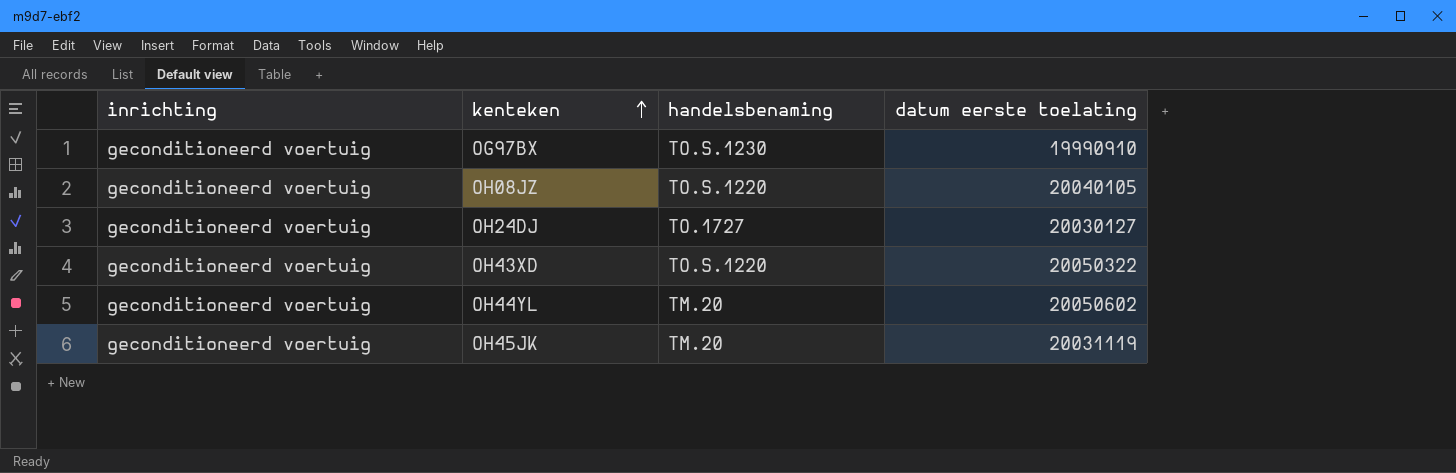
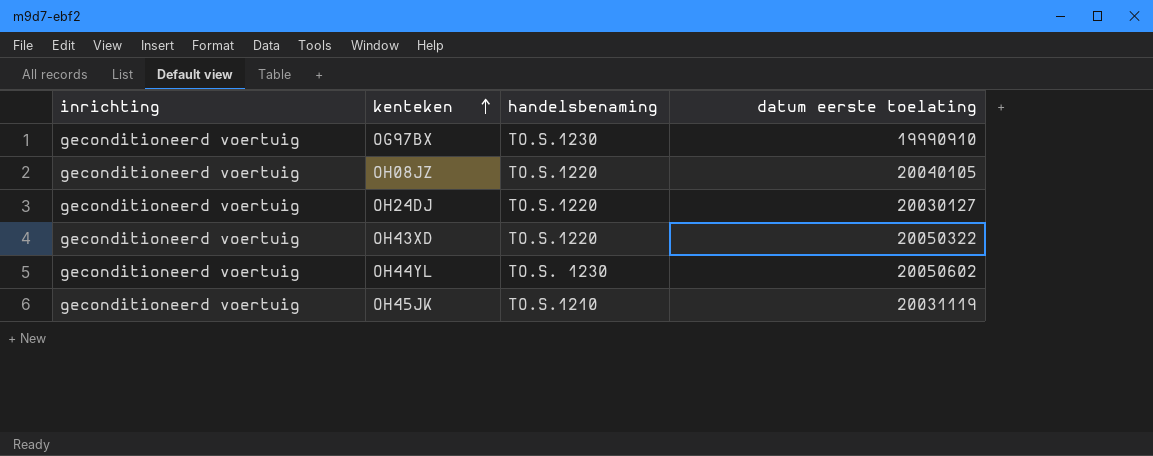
OH24DJ | handelsbenaming: TO.1727 -> TO.S.1220
OH44YL | handelsbenaming: TM.20 -> TO.S. 1230
OH45JK | handelsbenaming: TM.20 -> TO.S.1210

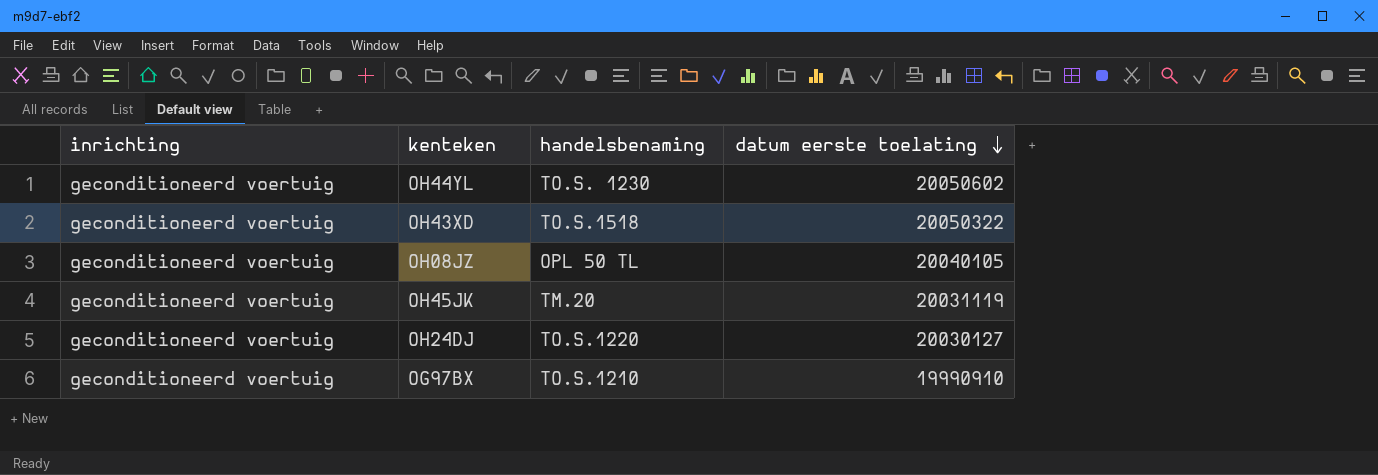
row order: kenteken ascending -> datum eerste toelating descending
OH43XD | handelsbenaming: TO.S.1220 -> TO.S.1518
OH08JZ | handelsbenaming: TO.S.1220 -> OPL 50 TL
OH45JK | handelsbenaming: TO.S.1210 -> TM.20
OG97BX | handelsbenaming: TO.S.1230 -> TO.S.1210

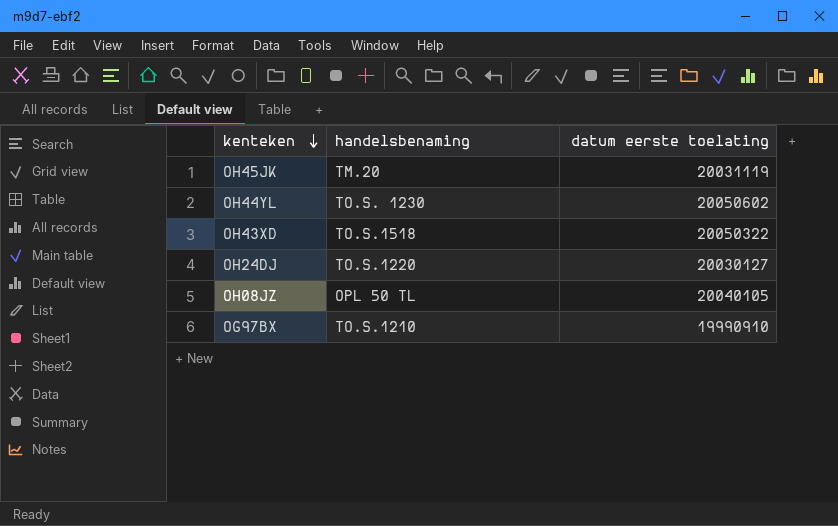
row order: datum eerste toelating descending -> kenteken descending
column inrichting | position: 1 -> none

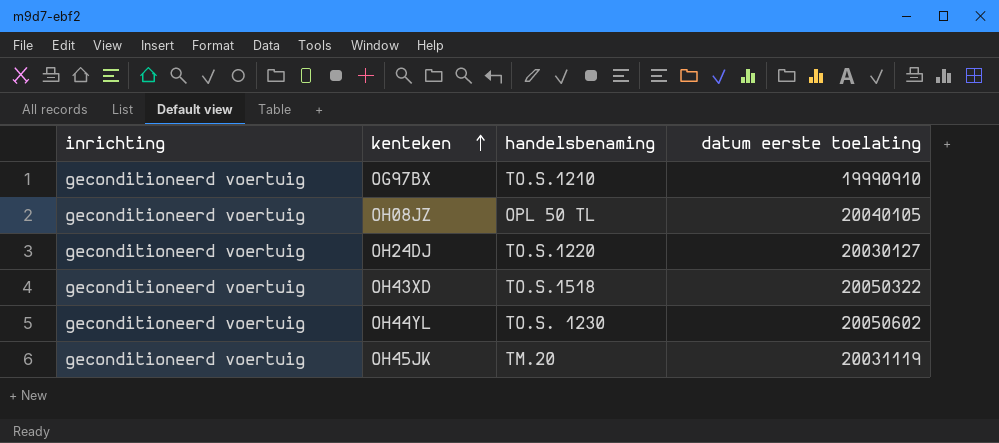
row order: kenteken descending -> kenteken ascending
column inrichting | position: none -> 1

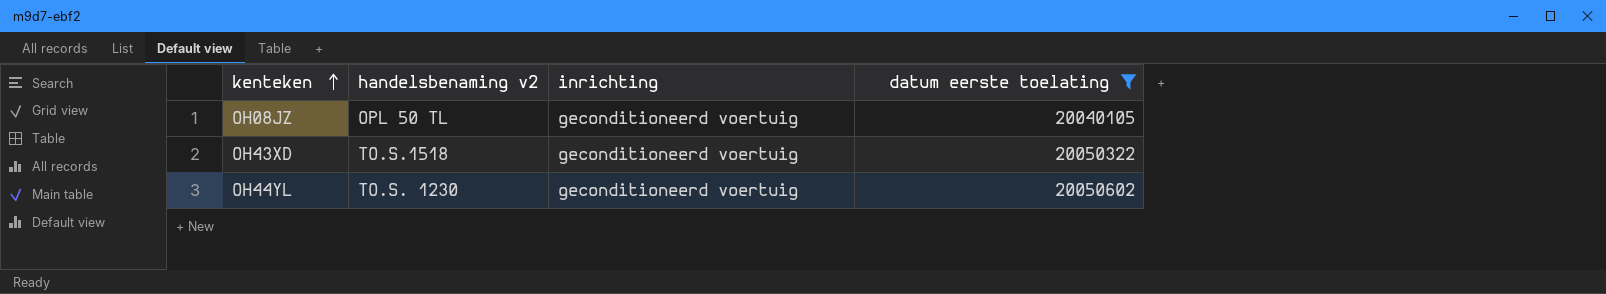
filter: none -> datum eerste toelating >= 20040105
column name: handelsbenaming -> handelsbenaming v2
column inrichting | position: 1 -> 3

